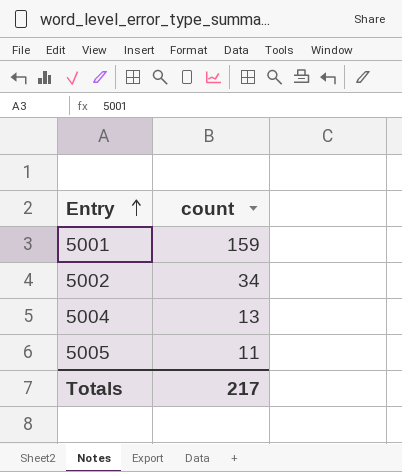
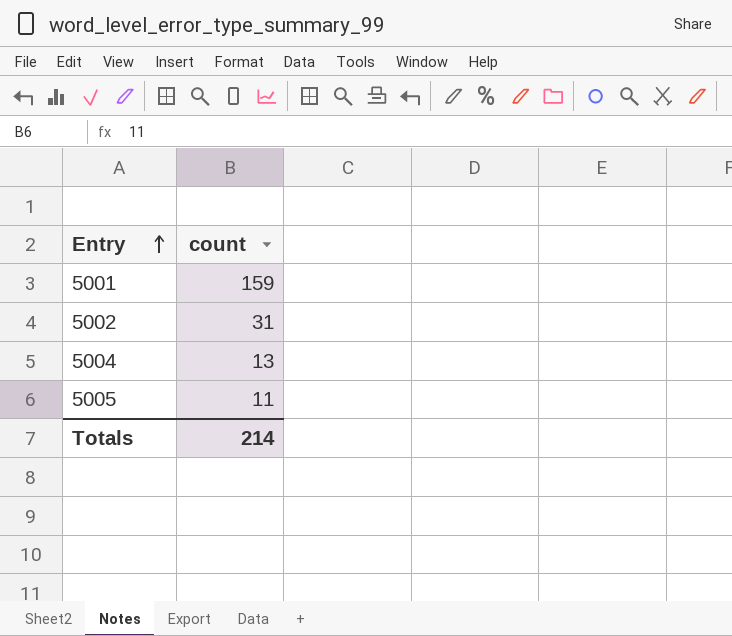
5002 | count: 34 -> 31
Totals | count: 217 -> 214

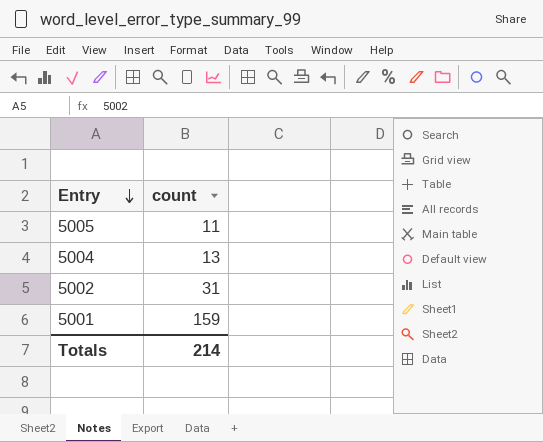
row order: Entry ascending -> Entry descending

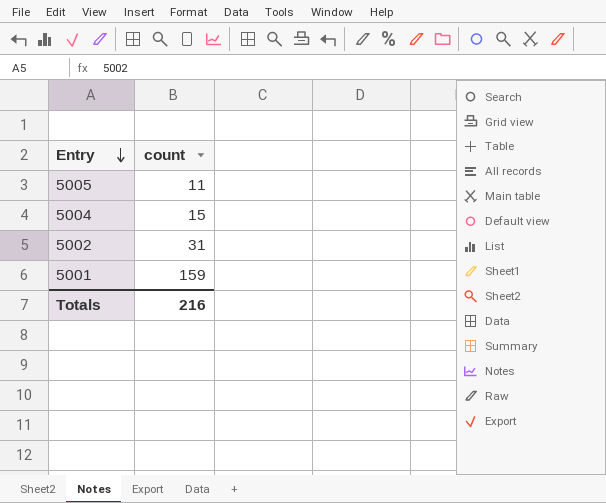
5004 | count: 13 -> 15
Totals | count: 214 -> 216

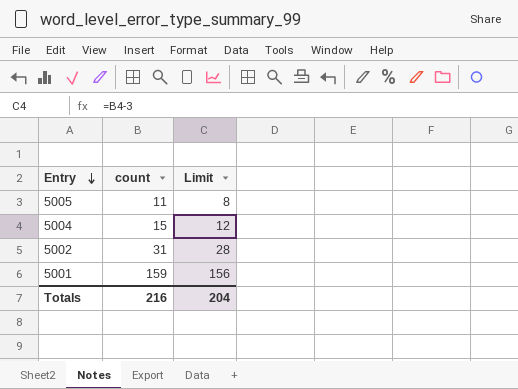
column Limit | formula: none -> [count] - 3

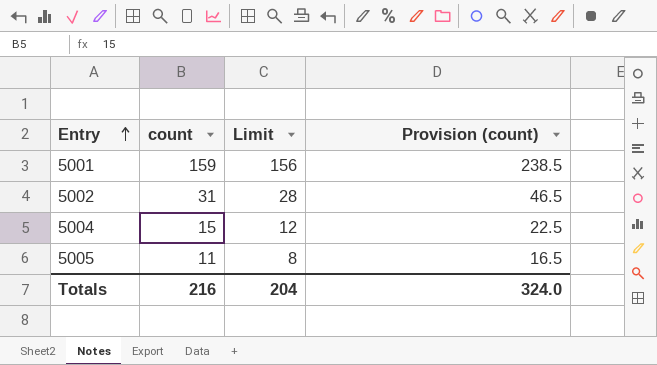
row order: Entry descending -> Entry ascending
column Provision (count) | formula: none -> [count] * 1.5

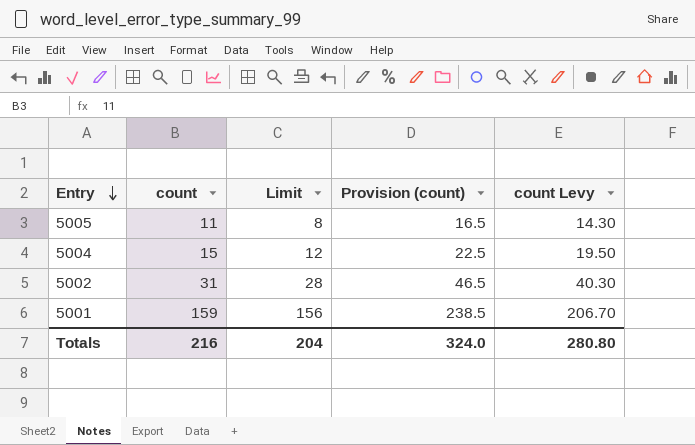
row order: Entry ascending -> Entry descending
column count Levy | formula: none -> [count] * 1.3

